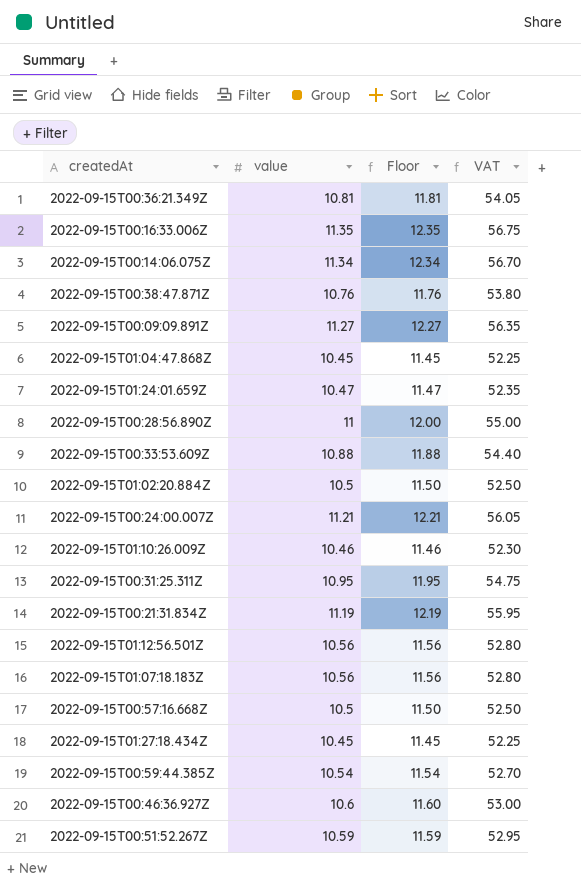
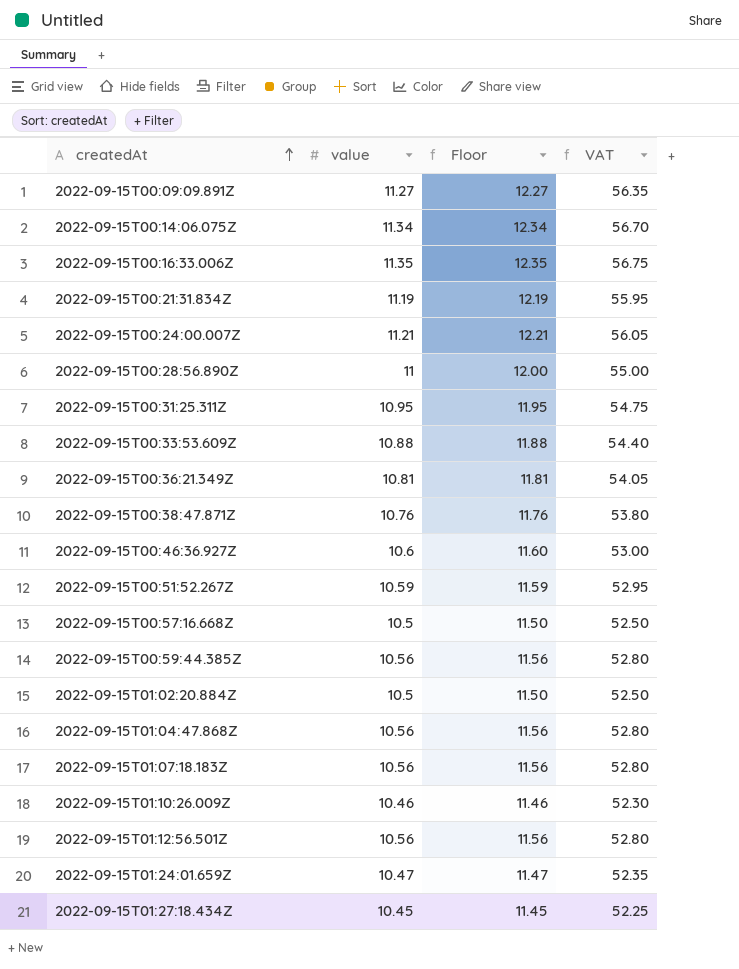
row order: none -> createdAt ascending
2022-09-15T00:59:44.385Z | value: 10.54 -> 10.56
2022-09-15T00:59:44.385Z | Floor: 11.54 -> 11.56
2022-09-15T00:59:44.385Z | VAT: 52.70 -> 52.80
2022-09-15T01:04:47.868Z | value: 10.45 -> 10.56
2022-09-15T01:04:47.868Z | Floor: 11.45 -> 11.56
2022-09-15T01:04:47.868Z | VAT: 52.25 -> 52.80

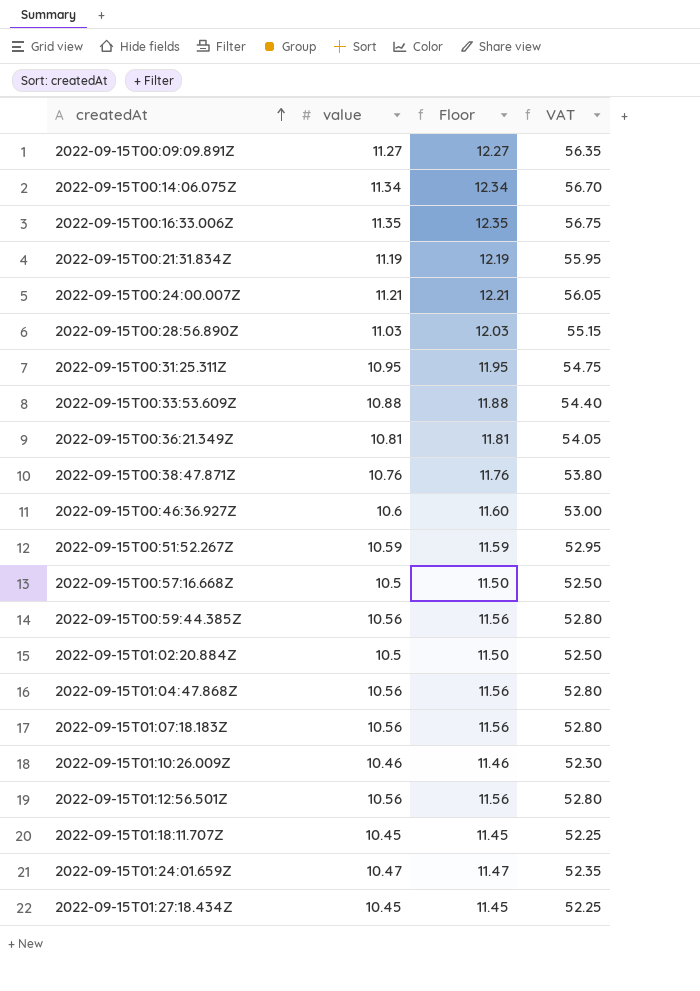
2022-09-15T00:28:56.890Z | value: 11 -> 11.03
2022-09-15T00:28:56.890Z | Floor: 12.00 -> 12.03
2022-09-15T00:28:56.890Z | VAT: 55.00 -> 55.15
row 2022-09-15T01:18:11.707Z: none -> 10.45 | 11.45 | 52.25

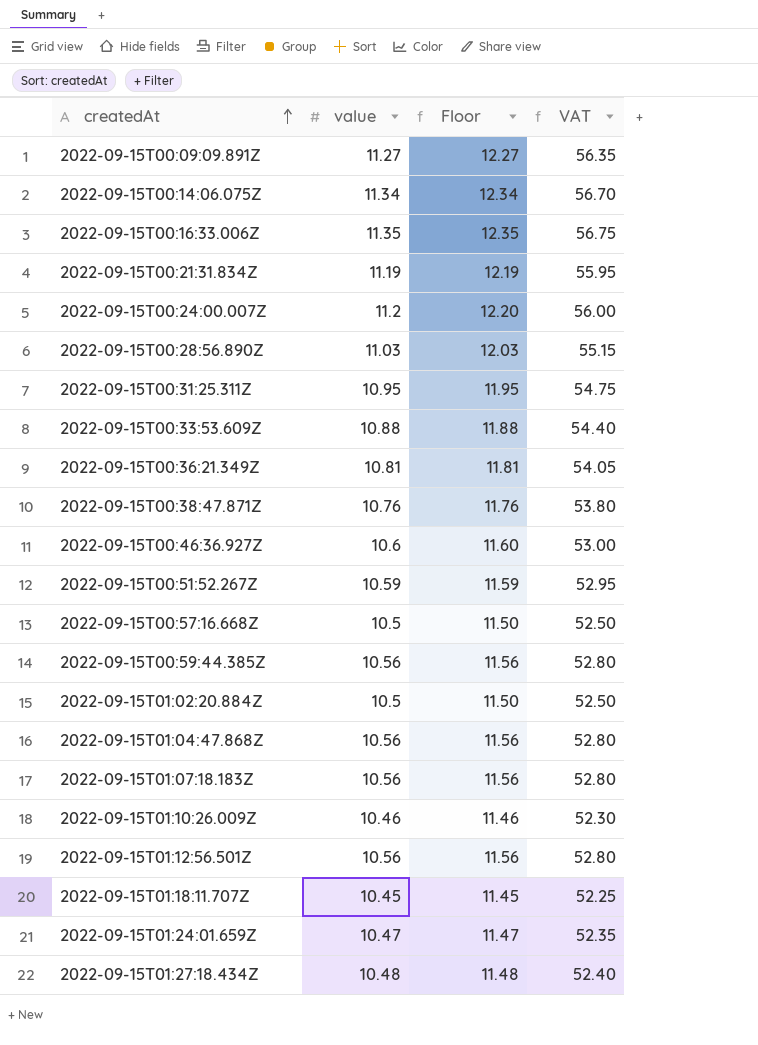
2022-09-15T00:24:00.007Z | value: 11.21 -> 11.2
2022-09-15T00:24:00.007Z | Floor: 12.21 -> 12.20
2022-09-15T00:24:00.007Z | VAT: 56.05 -> 56.00
2022-09-15T01:27:18.434Z | value: 10.45 -> 10.48
2022-09-15T01:27:18.434Z | Floor: 11.45 -> 11.48
2022-09-15T01:27:18.434Z | VAT: 52.25 -> 52.40

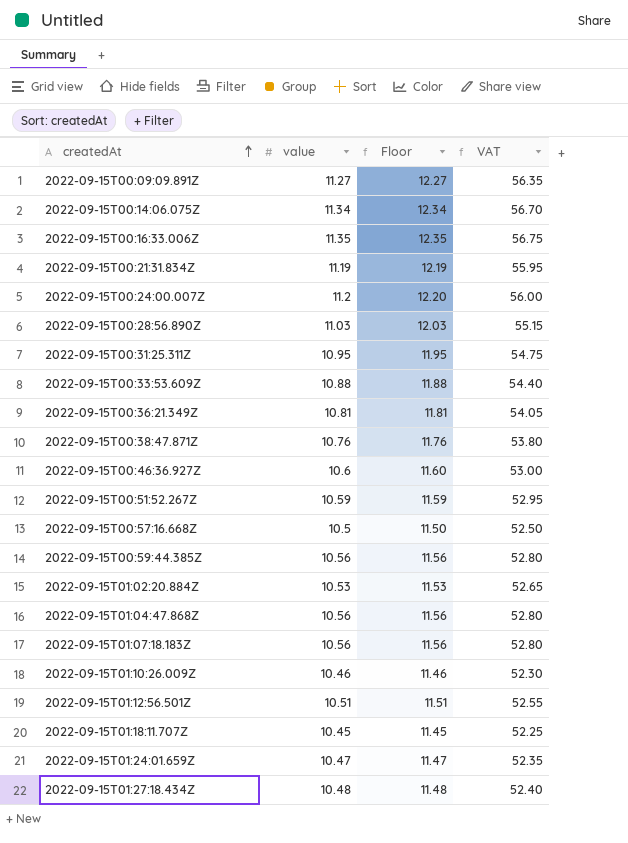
2022-09-15T01:02:20.884Z | value: 10.5 -> 10.53
2022-09-15T01:02:20.884Z | Floor: 11.50 -> 11.53
2022-09-15T01:02:20.884Z | VAT: 52.50 -> 52.65
2022-09-15T01:12:56.501Z | value: 10.56 -> 10.51
2022-09-15T01:12:56.501Z | Floor: 11.56 -> 11.51
2022-09-15T01:12:56.501Z | VAT: 52.80 -> 52.55

